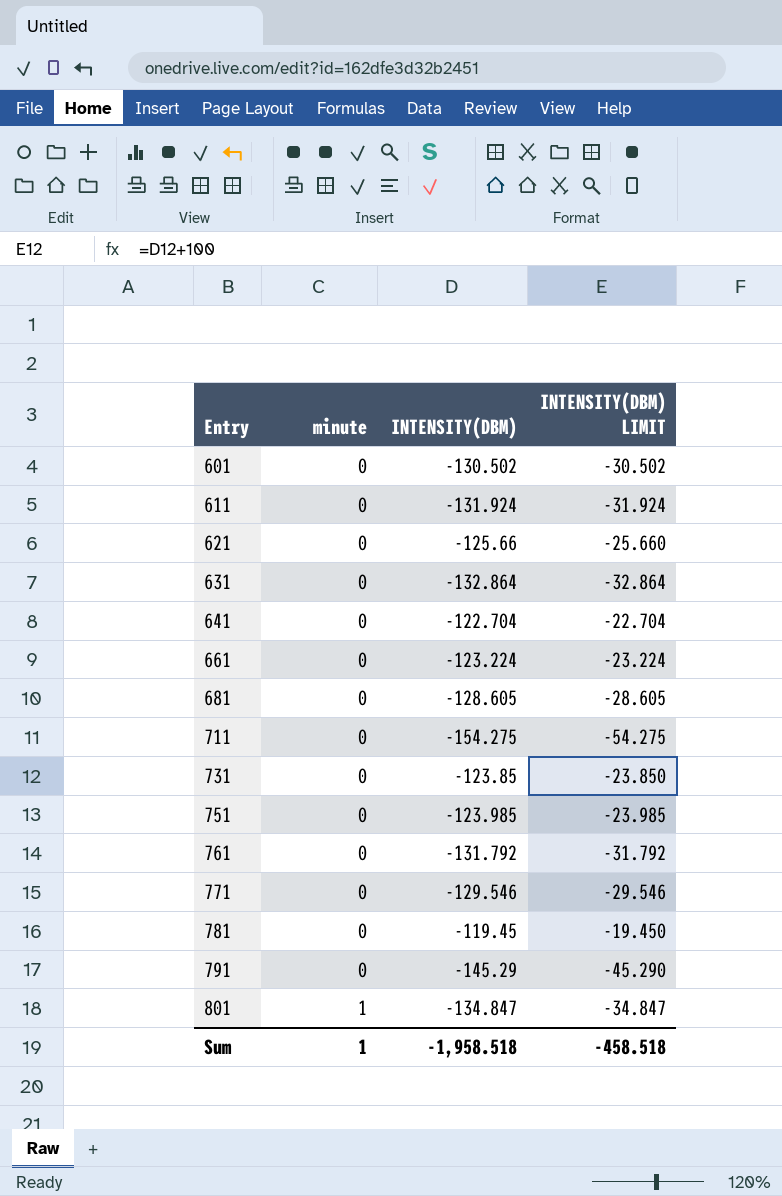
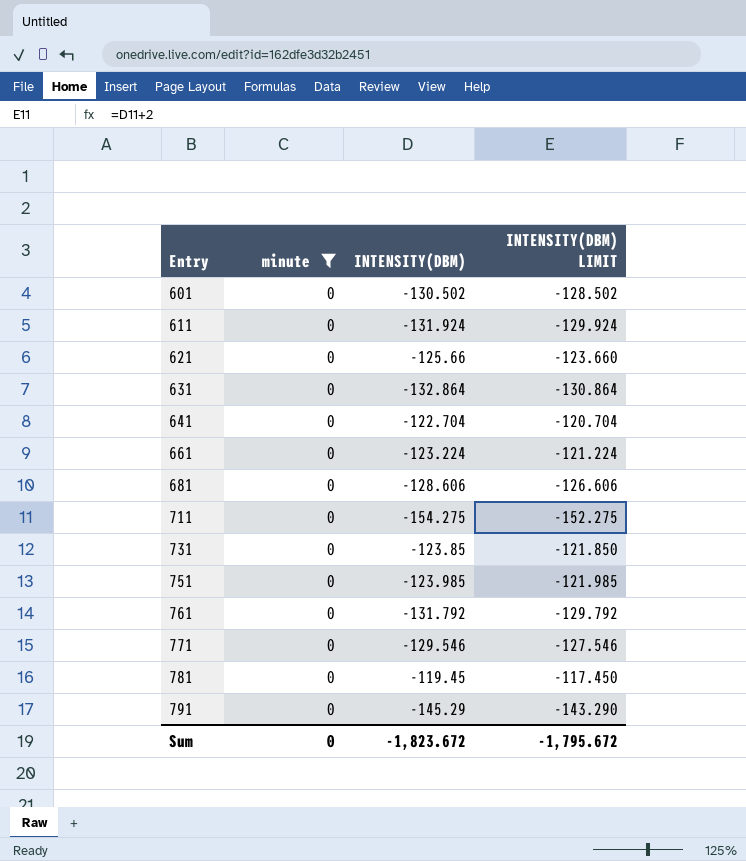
filter: none -> minute = 0
column INTENSITY(DBM) LIMIT | formula: [INTENSITY(DBM)] + 100 -> [INTENSITY(DBM)] + 2
681 | INTENSITY(DBM): -128.605 -> -128.606
Sum | minute: 1 -> 0
Sum | INTENSITY(DBM): -1,958.518 -> -1,823.672
Sum | INTENSITY(DBM) LIMIT: -458.518 -> -1,795.672

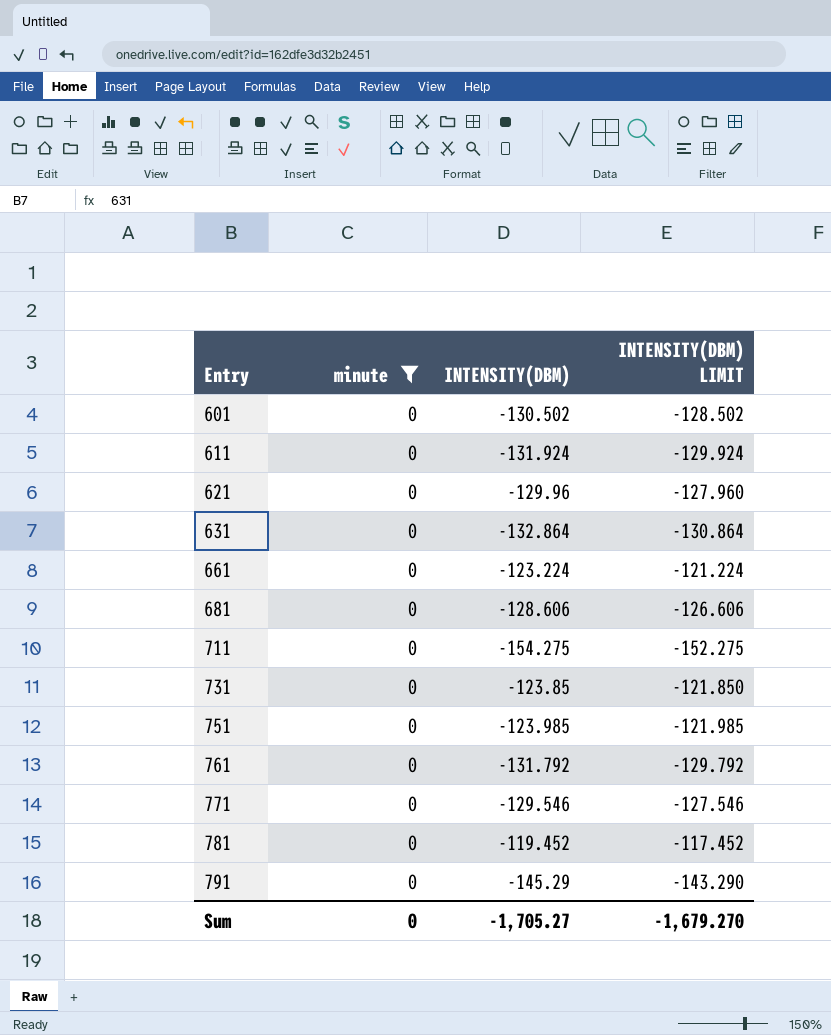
row 641: 0 | -122.704 | -120.704 -> none
621 | INTENSITY(DBM): -125.66 -> -129.96
621 | INTENSITY(DBM) LIMIT: -123.660 -> -127.960
781 | INTENSITY(DBM): -119.45 -> -119.452
781 | INTENSITY(DBM) LIMIT: -117.450 -> -117.452
Sum | INTENSITY(DBM): -1,823.672 -> -1,705.27
Sum | INTENSITY(DBM) LIMIT: -1,795.672 -> -1,679.270

